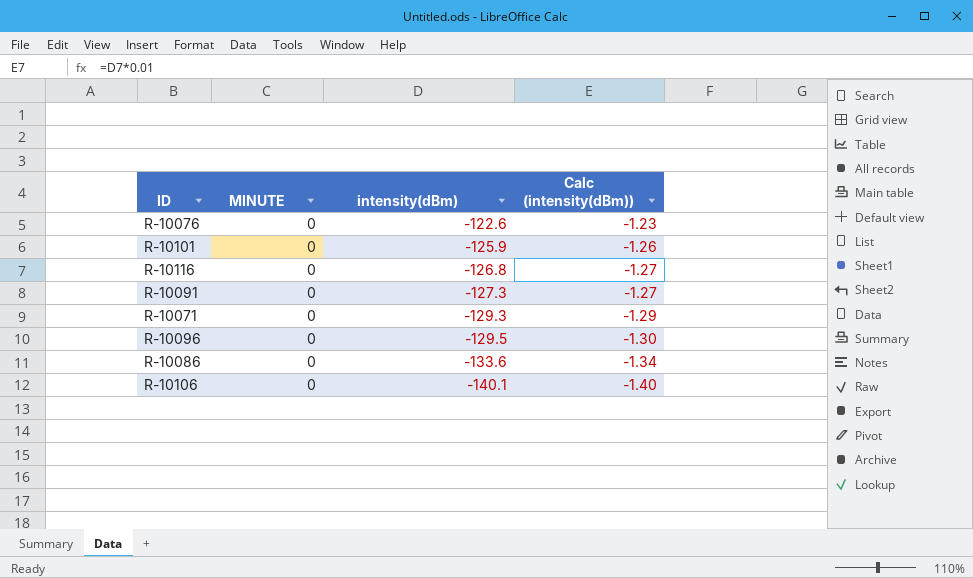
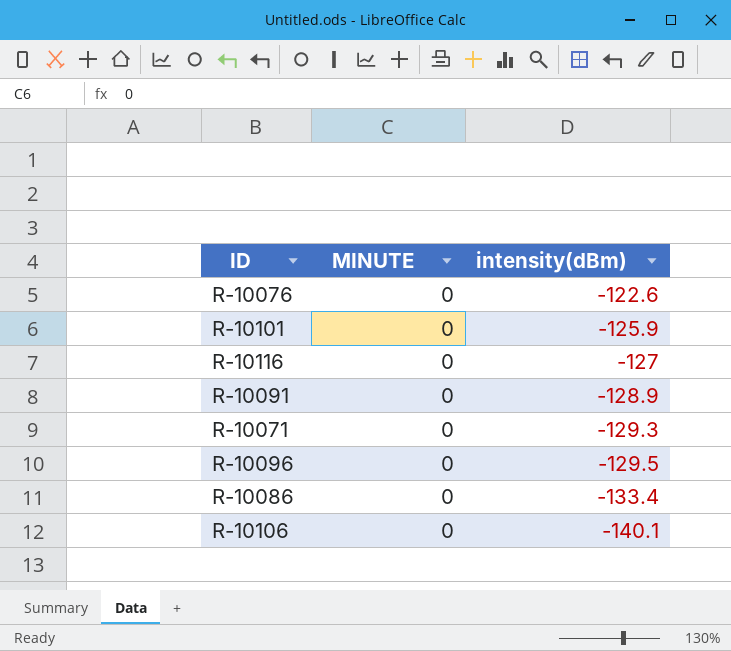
column Calc (intensity(dBm)) | formula: [intensity(dBm)] * 0.01 -> none
R-10116 | intensity(dBm): -126.8 -> -127
R-10091 | intensity(dBm): -127.3 -> -128.9
R-10086 | intensity(dBm): -133.6 -> -133.4

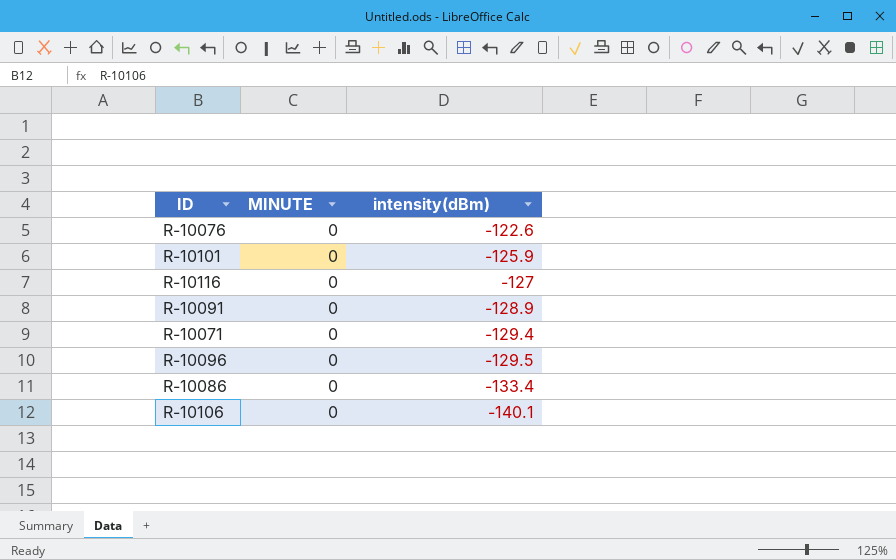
R-10071 | intensity(dBm): -129.3 -> -129.4

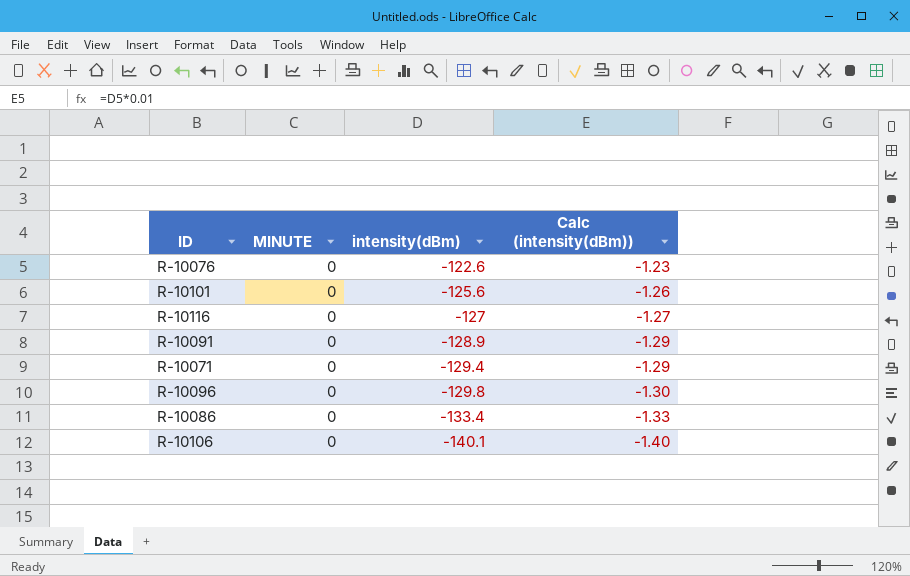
column Calc (intensity(dBm)) | formula: none -> [intensity(dBm)] * 0.01
R-10101 | intensity(dBm): -125.9 -> -125.6
R-10096 | intensity(dBm): -129.5 -> -129.8

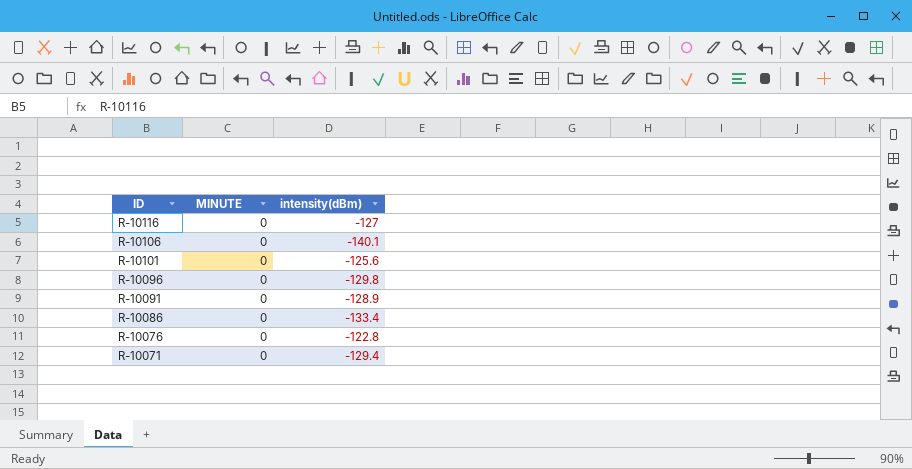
row order: intensity(dBm) descending -> ID descending
column Calc (intensity(dBm)) | formula: [intensity(dBm)] * 0.01 -> none
R-10076 | intensity(dBm): -122.6 -> -122.8

